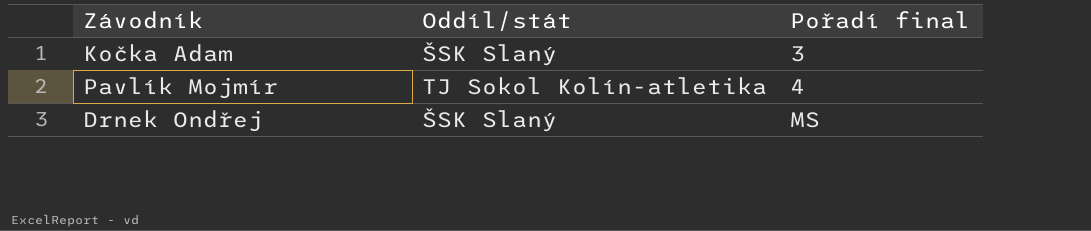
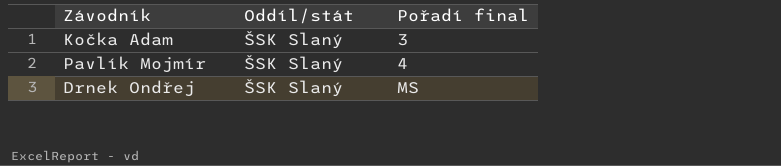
Pavlík Mojmír | Oddíl/stát: TJ Sokol Kolín-atletika -> ŠSK Slaný

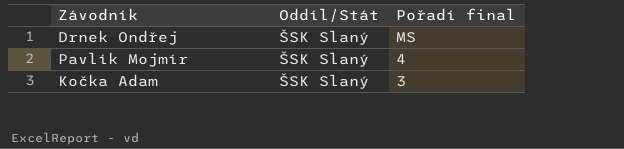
row order: Pořadí final ascending -> Pořadí final descending
column name: Oddíl/stát -> Oddíl/Stát

